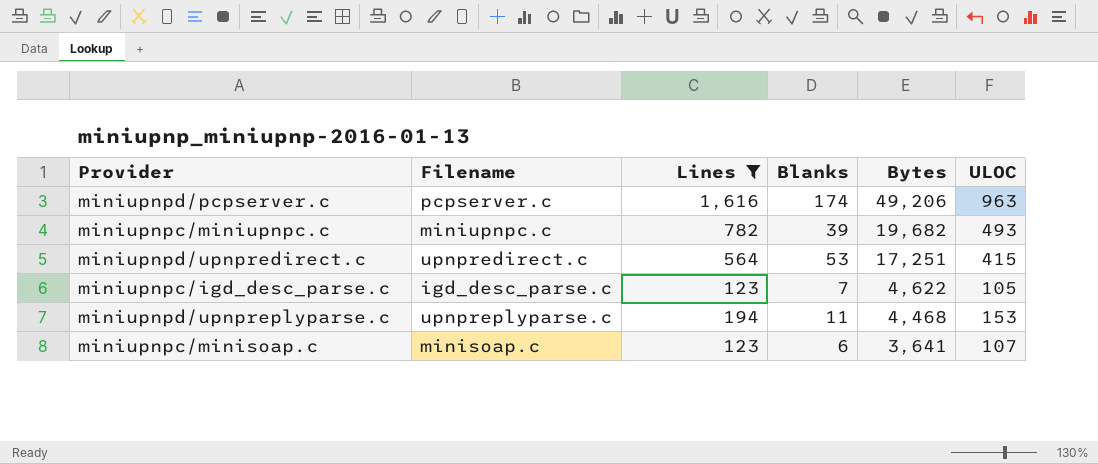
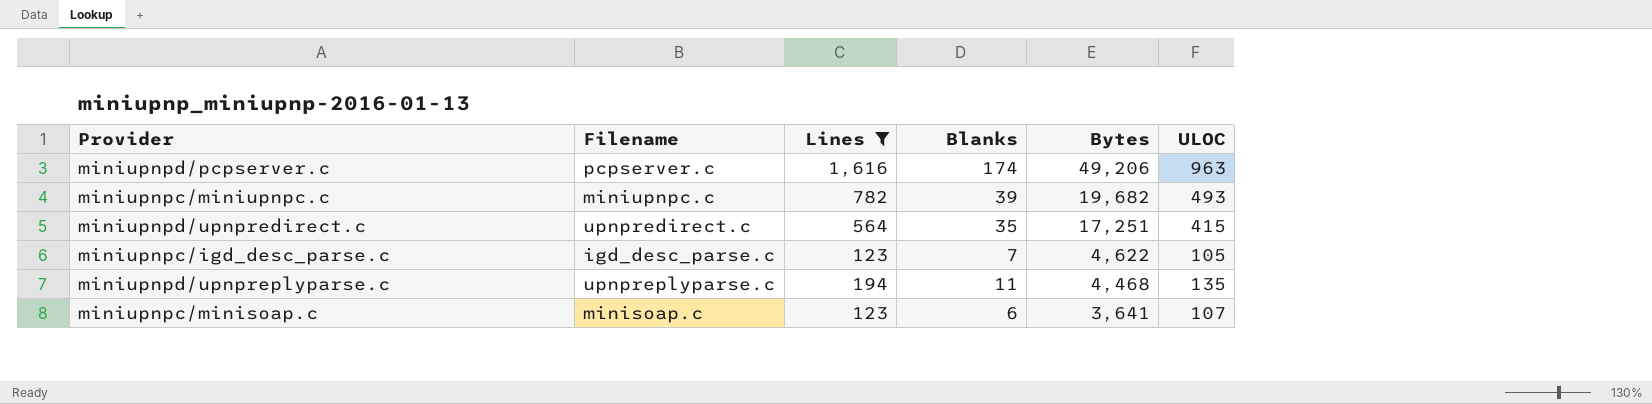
miniupnpd/upnpredirect.c | Blanks: 53 -> 35
miniupnpd/upnpreplyparse.c | ULOC: 153 -> 135

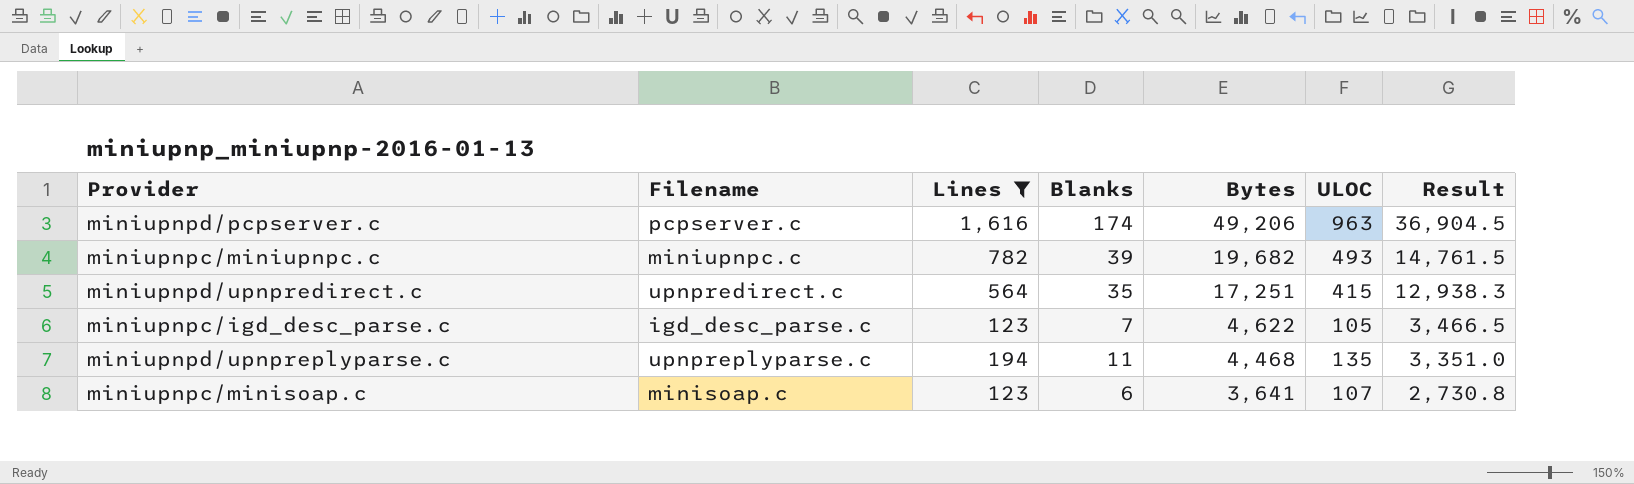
column Result | formula: none -> [Bytes] * 0.75

